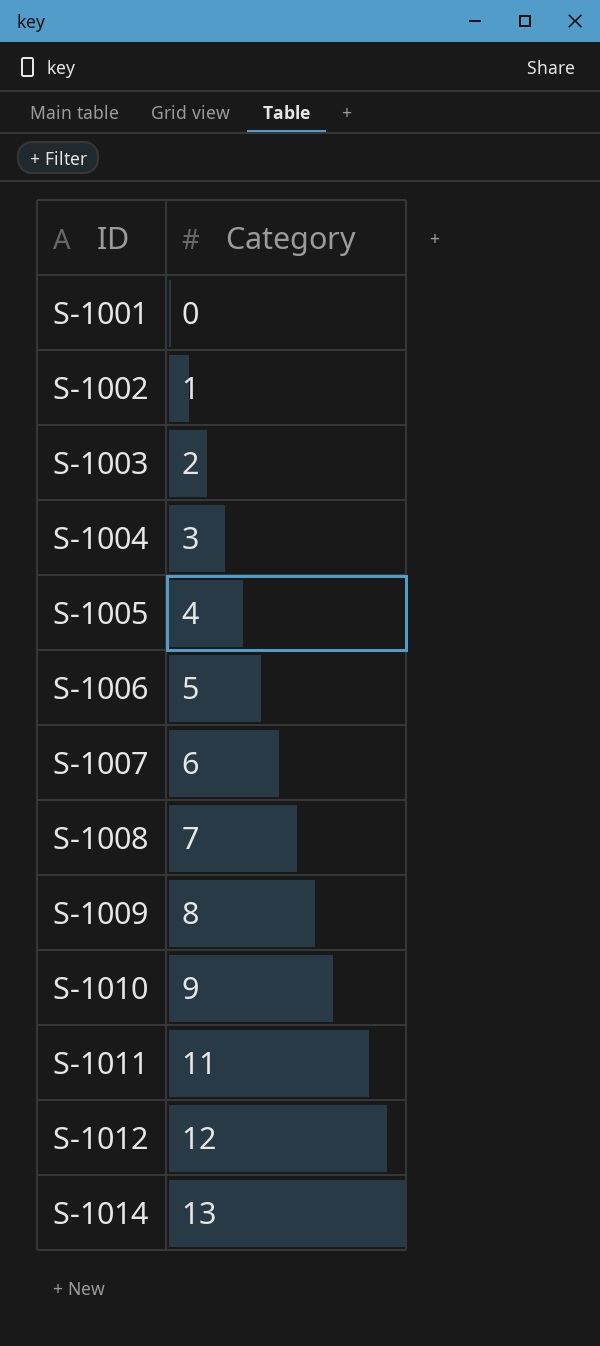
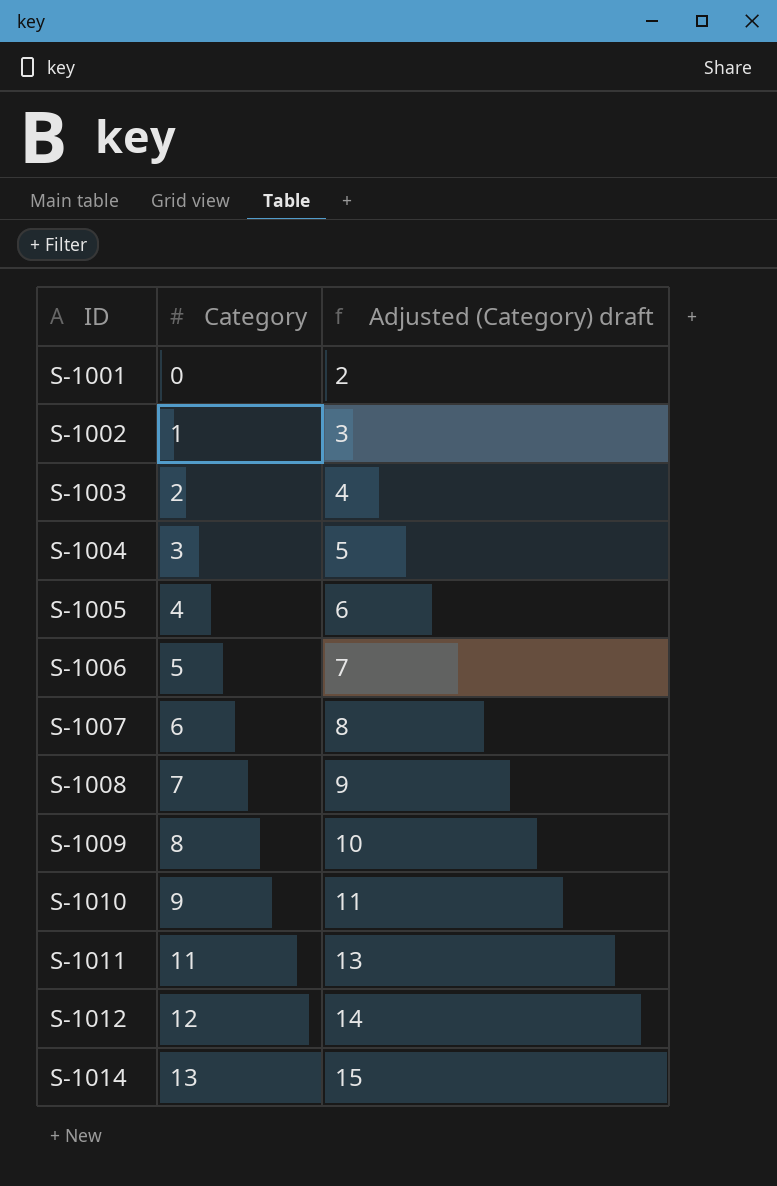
column Adjusted (Category) draft | formula: none -> [Category] + 2

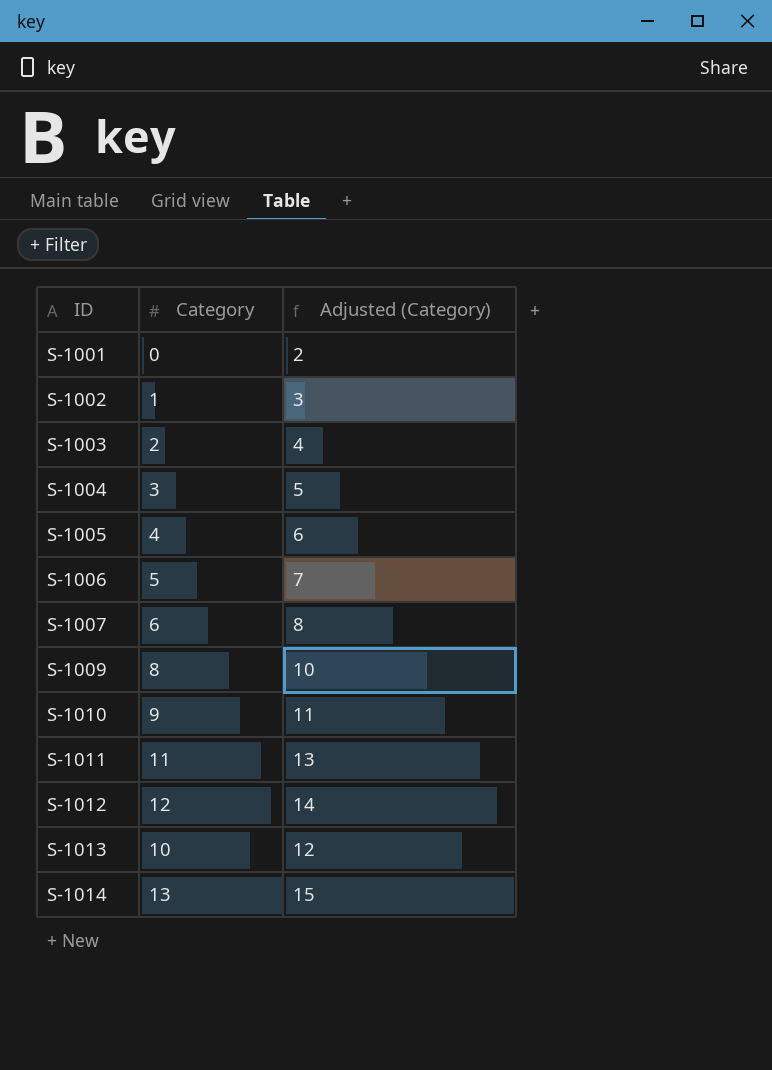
column name: Adjusted (Category) draft -> Adjusted (Category)
row S-1008: 7 | 9 -> none
row S-1013: none -> 10 | 12

